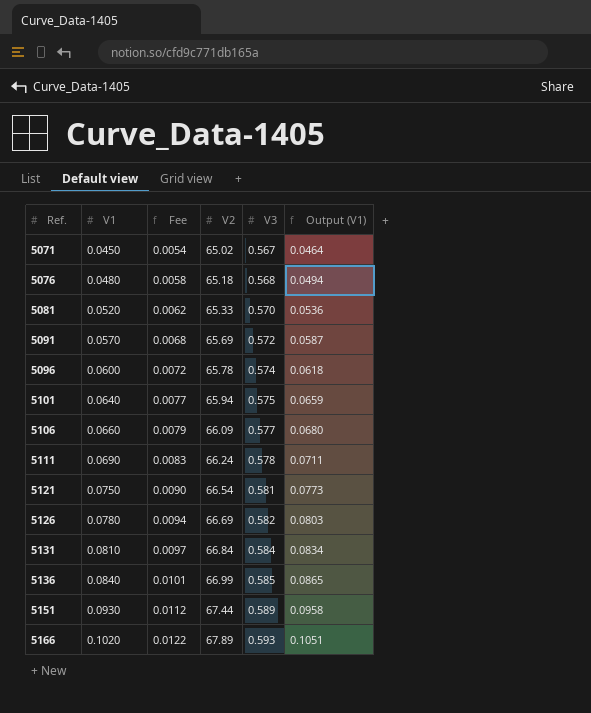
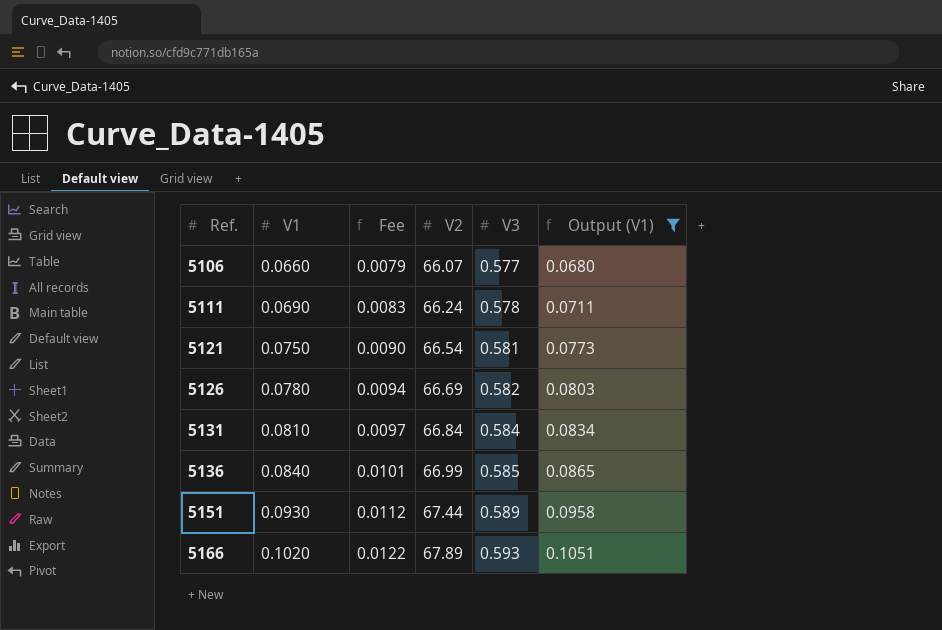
filter: none -> Output (V1) >= 0.0680
5106 | V2: 66.09 -> 66.07

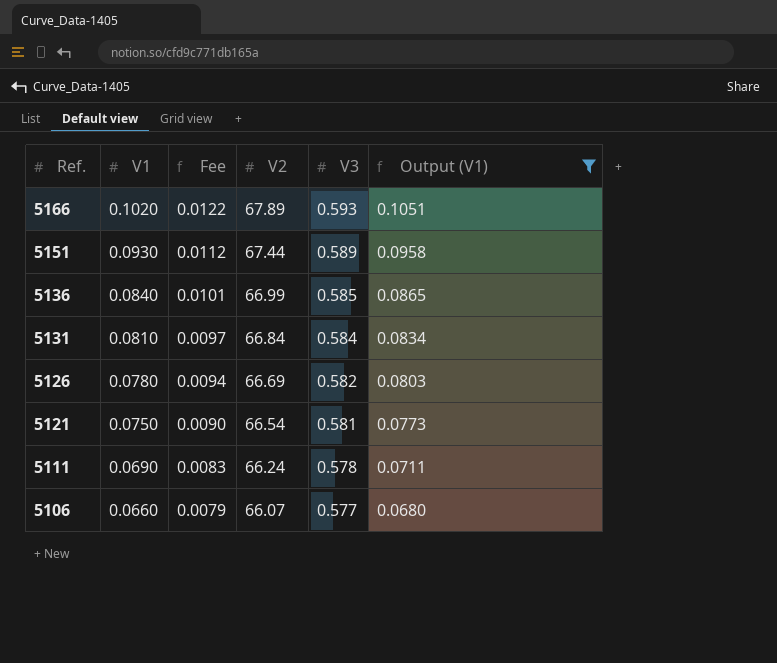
row order: Ref. ascending -> Ref. descending

